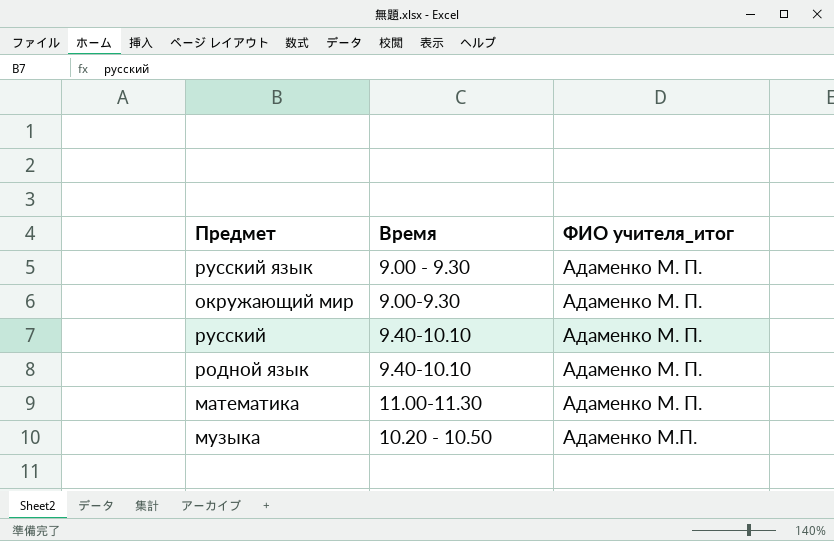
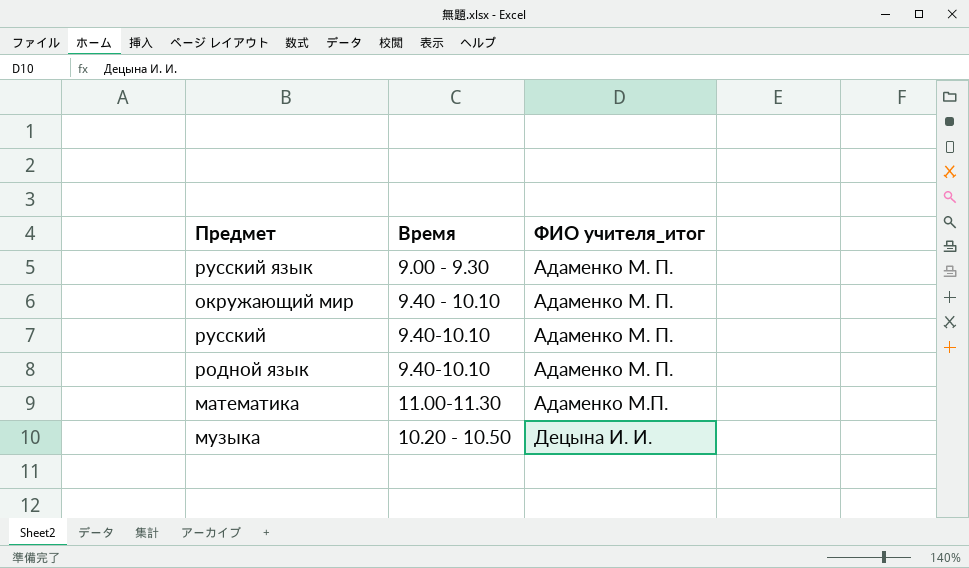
окружающий мир | Время: 9.00-9.30 -> 9.40 - 10.10
математика | ФИО учителя_итог: Адаменко М. П. -> Адаменко М.П.
музыка | ФИО учителя_итог: Адаменко М.П. -> Децына И. И.

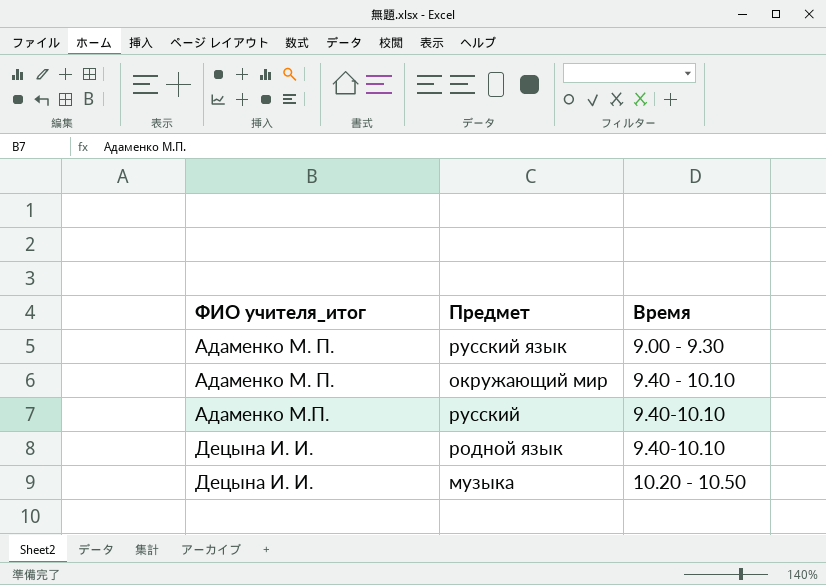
column ФИО учителя_итог | position: 3 -> 1
row математика: 11.00-11.30 | Адаменко М.П. -> none
русский | ФИО учителя_итог: Адаменко М. П. -> Адаменко М.П.
родной язык | ФИО учителя_итог: Адаменко М. П. -> Децына И. И.

